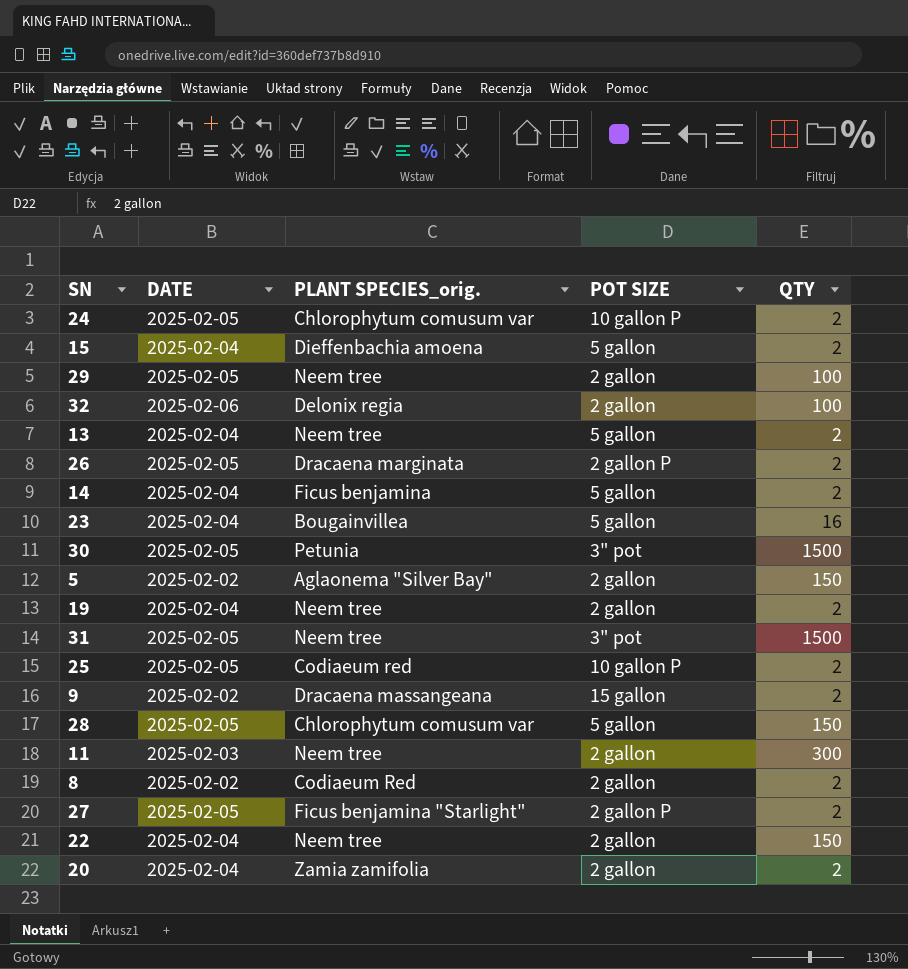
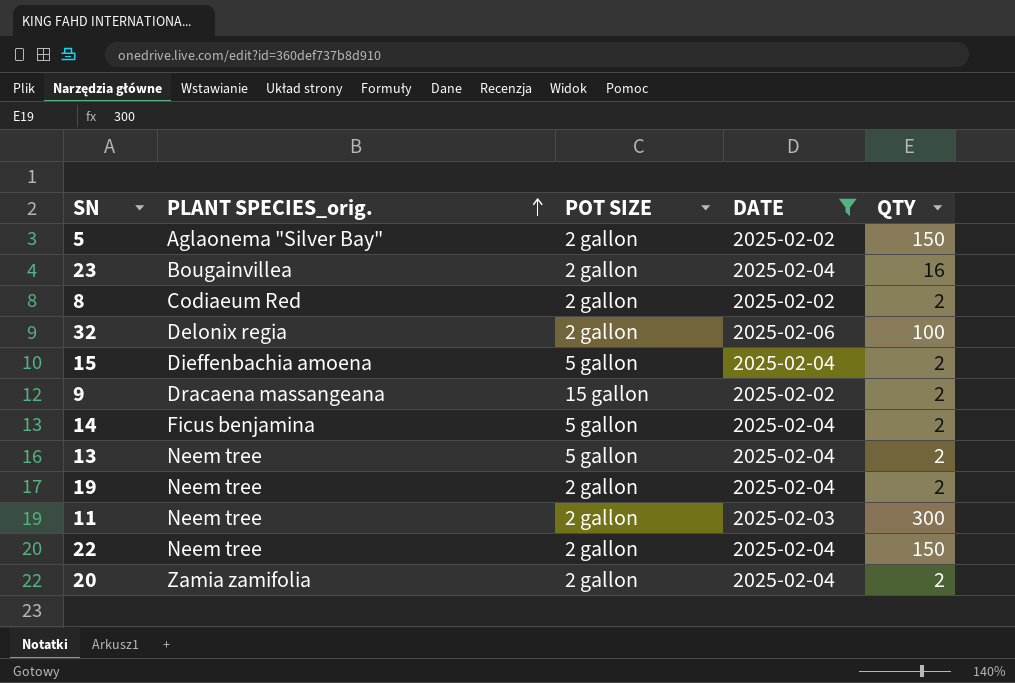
filter: none -> DATE != 2025-02-05
row order: none -> PLANT SPECIES_orig. ascending
column DATE | position: 2 -> 4
23 | POT SIZE: 5 gallon -> 2 gallon

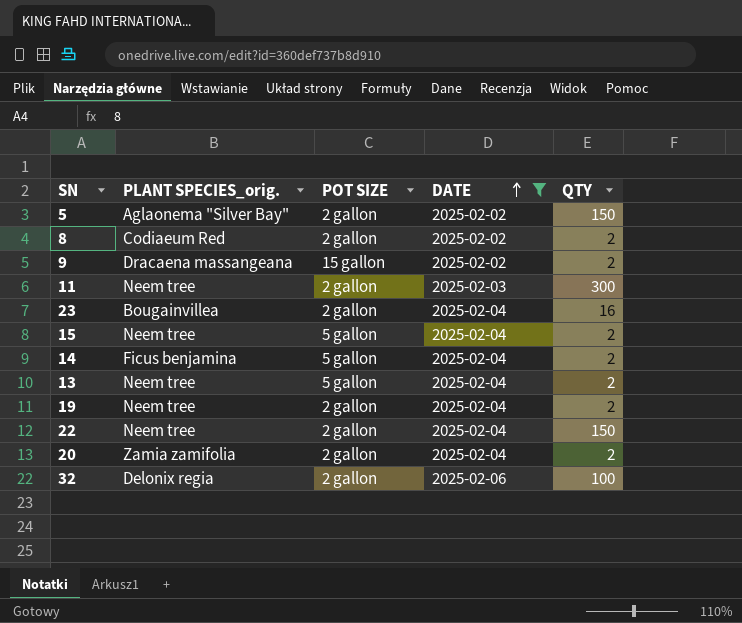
row order: PLANT SPECIES_orig. ascending -> DATE ascending
15 | PLANT SPECIES_orig.: Dieffenbachia amoena -> Neem tree

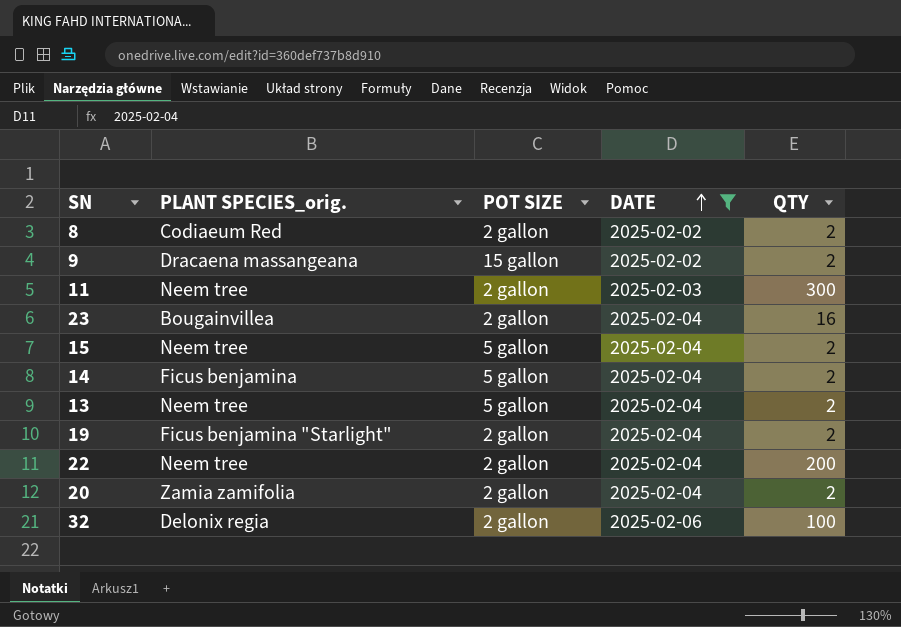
row 5: Aglaonema "Silver Bay" | 2 gallon | 2025-02-02 | 150 -> none
19 | PLANT SPECIES_orig.: Neem tree -> Ficus benjamina "Starlight"
22 | QTY: 150 -> 200

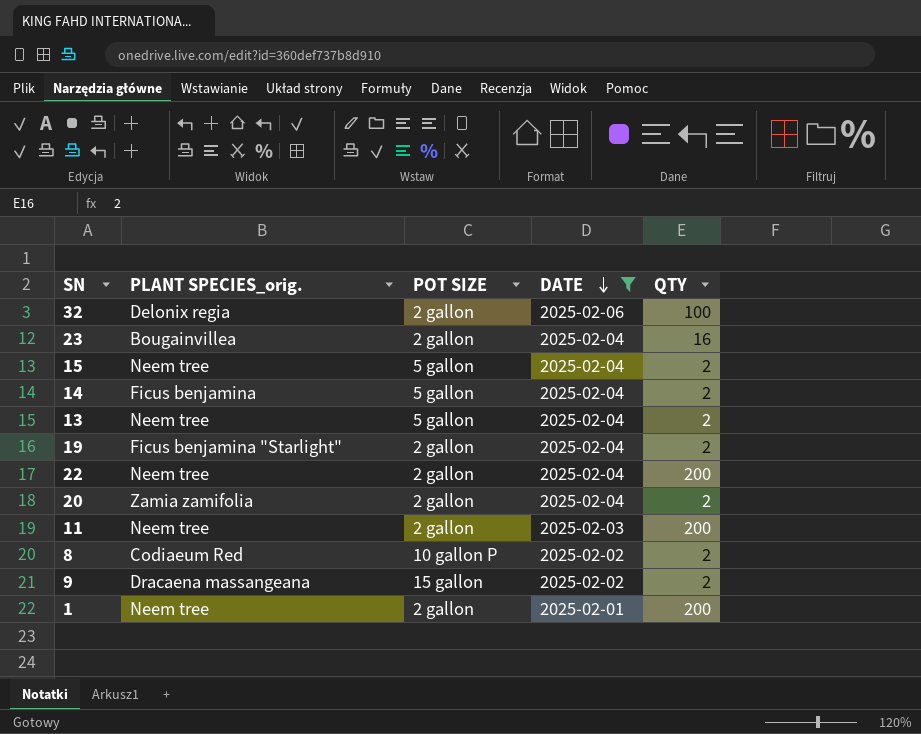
row order: DATE ascending -> DATE descending
11 | QTY: 300 -> 200
8 | POT SIZE: 2 gallon -> 10 gallon P
row 1: none -> Neem tree | 2 gallon | 2025-02-01 | 200

